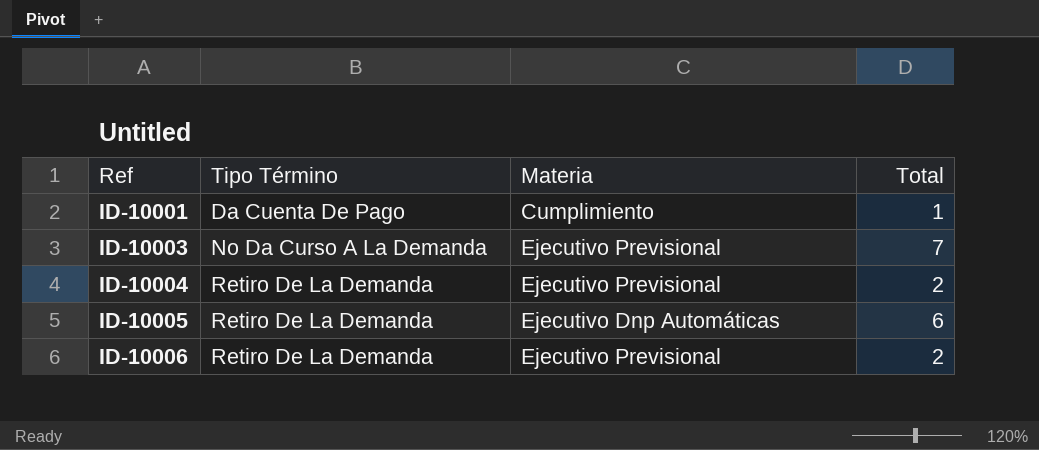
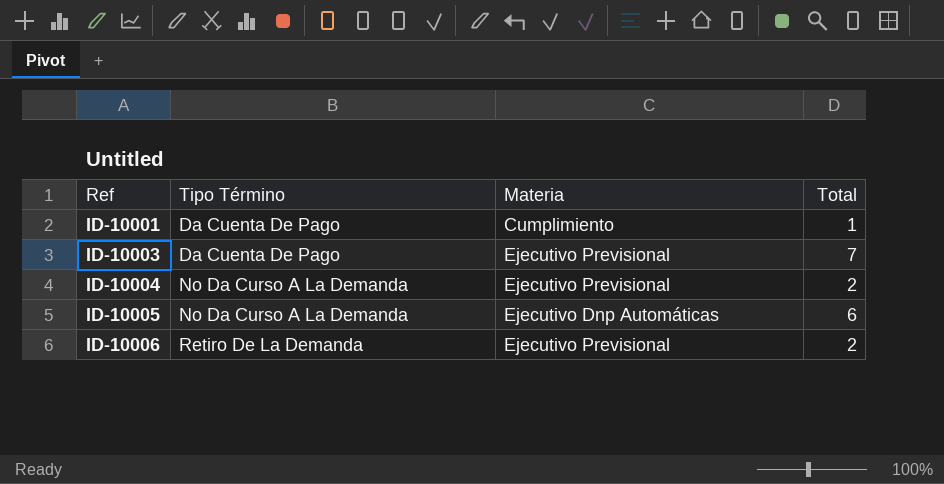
ID-10003 | Tipo Término: No Da Curso A La Demanda -> Da Cuenta De Pago
ID-10004 | Tipo Término: Retiro De La Demanda -> No Da Curso A La Demanda
ID-10005 | Tipo Término: Retiro De La Demanda -> No Da Curso A La Demanda

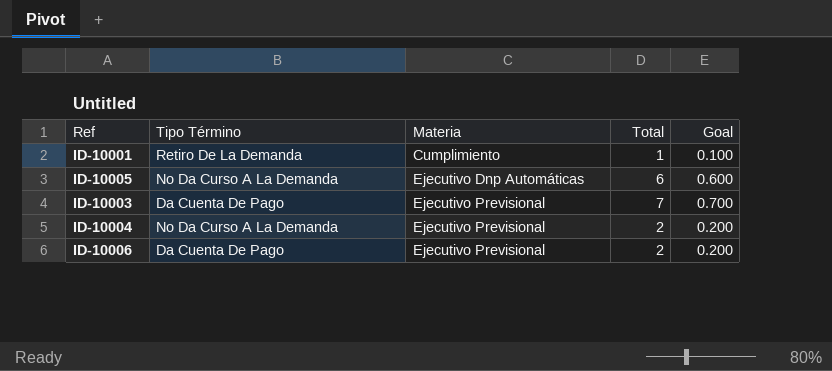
row order: Ref ascending -> Materia ascending
column Goal | formula: none -> [Total] * 0.1
ID-10001 | Tipo Término: Da Cuenta De Pago -> Retiro De La Demanda
ID-10006 | Tipo Término: Retiro De La Demanda -> Da Cuenta De Pago

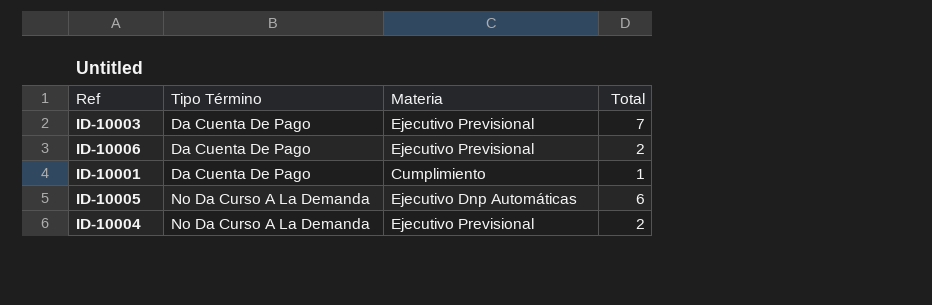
row order: Materia ascending -> Tipo Término ascending
column Goal | formula: [Total] * 0.1 -> none
ID-10001 | Tipo Término: Retiro De La Demanda -> Da Cuenta De Pago

